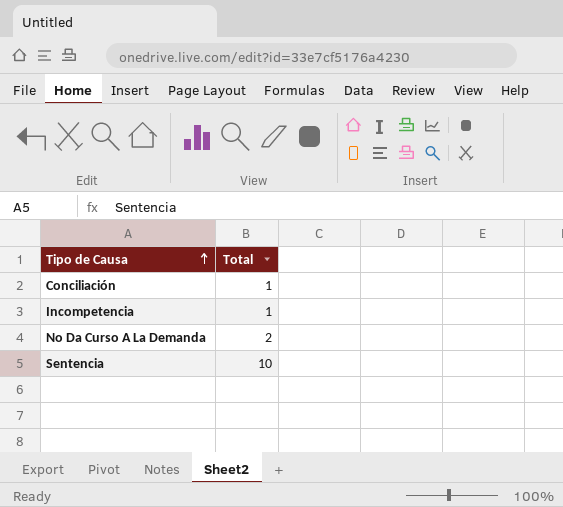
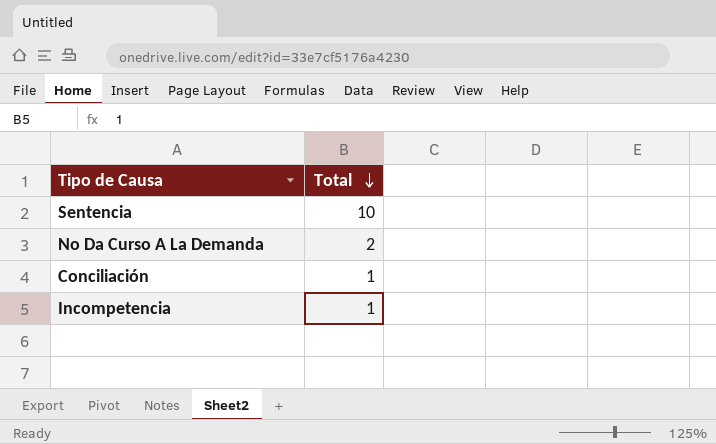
row order: Tipo de Causa ascending -> Total descending

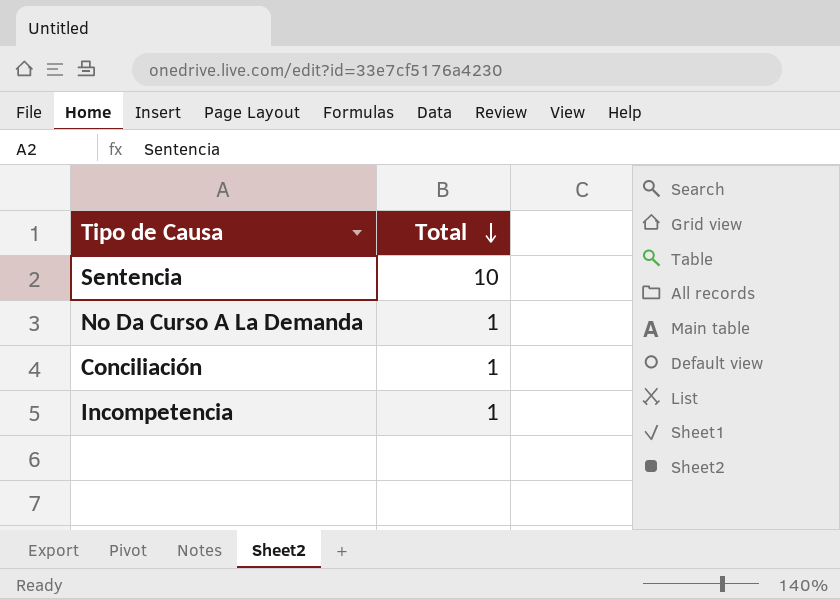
No Da Curso A La Demanda | Total: 2 -> 1

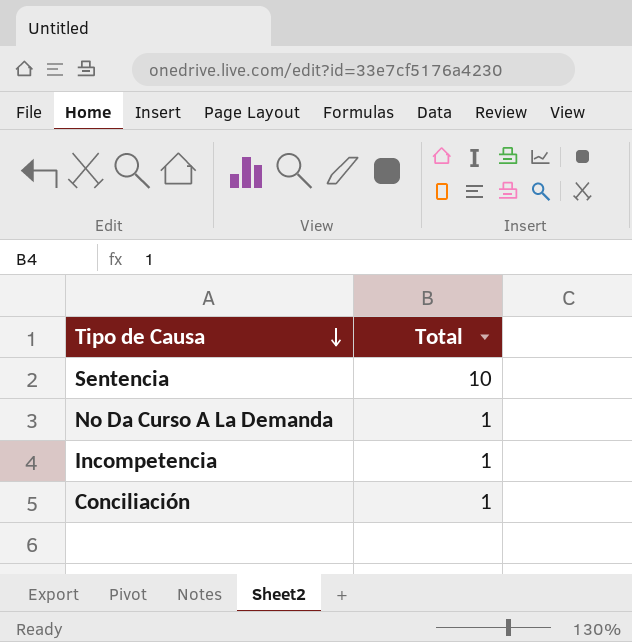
row order: Total descending -> Tipo de Causa descending

